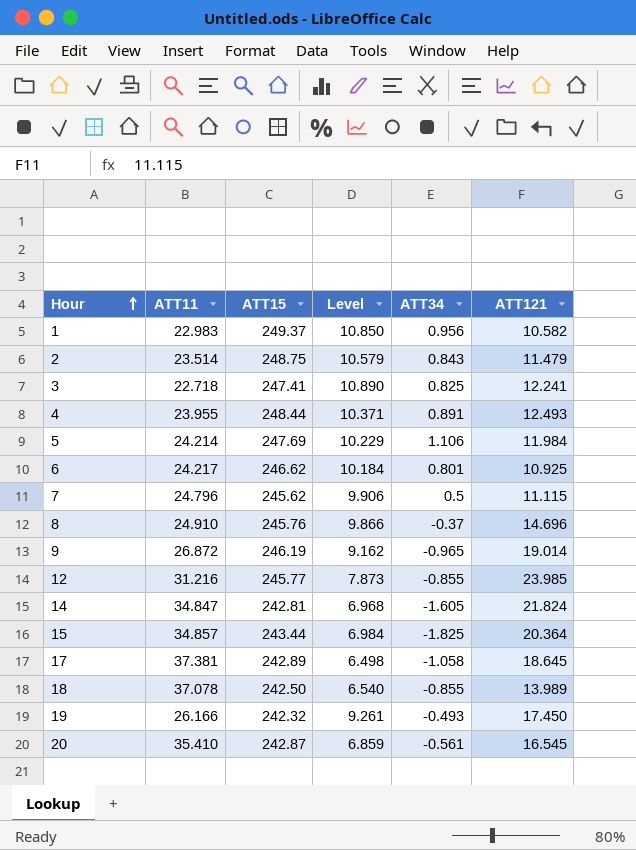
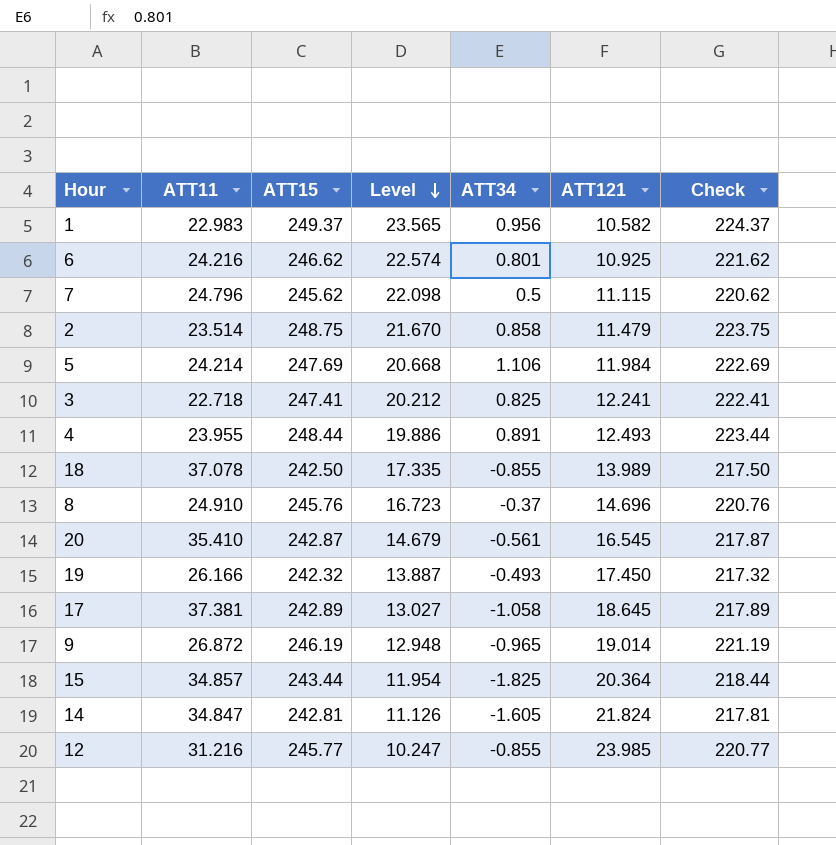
row order: Hour ascending -> Level descending
column Level | formula: [ATT15] / [ATT11] -> [ATT15] / [ATT121]
column Check | formula: none -> [ATT15] - 25
6 | ATT11: 24.217 -> 24.216
2 | ATT34: 0.843 -> 0.858

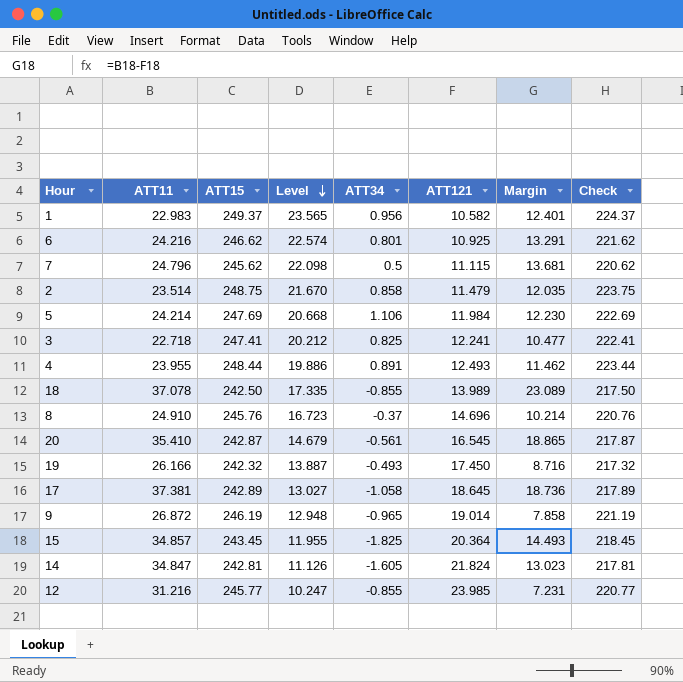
column Margin | formula: none -> [ATT11] - [ATT121]
15 | ATT15: 243.44 -> 243.45
15 | Level: 11.954 -> 11.955
15 | Check: 218.44 -> 218.45

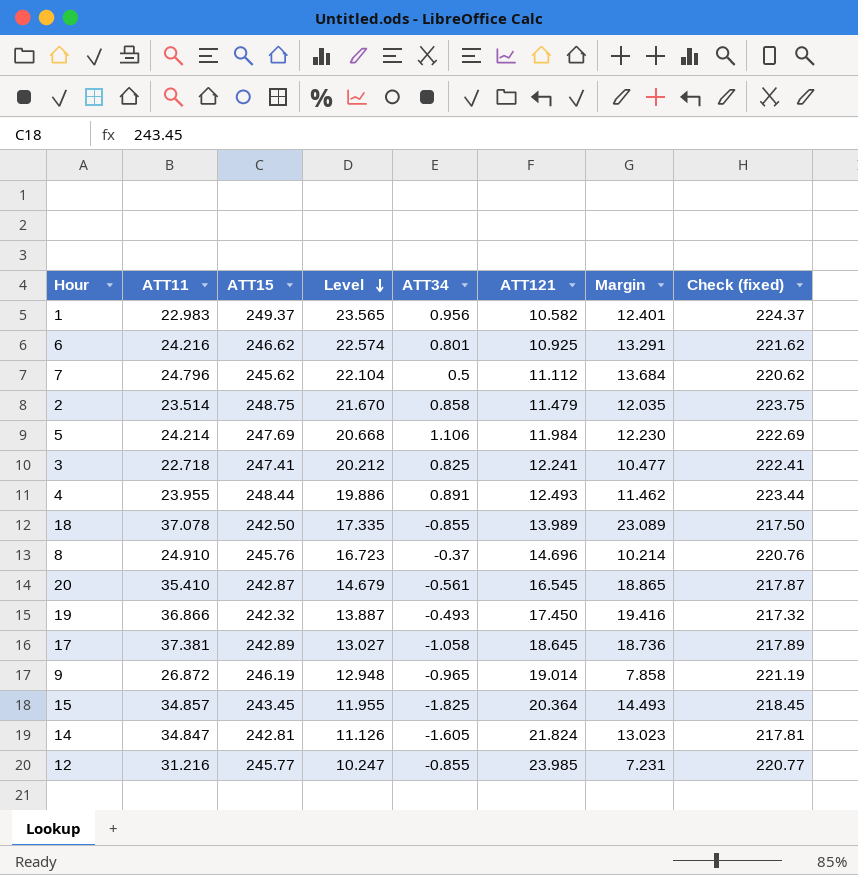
column name: Check -> Check (fixed)
7 | Level: 22.098 -> 22.104
7 | ATT121: 11.115 -> 11.112
7 | Margin: 13.681 -> 13.684
19 | ATT11: 26.166 -> 36.866
19 | Margin: 8.716 -> 19.416

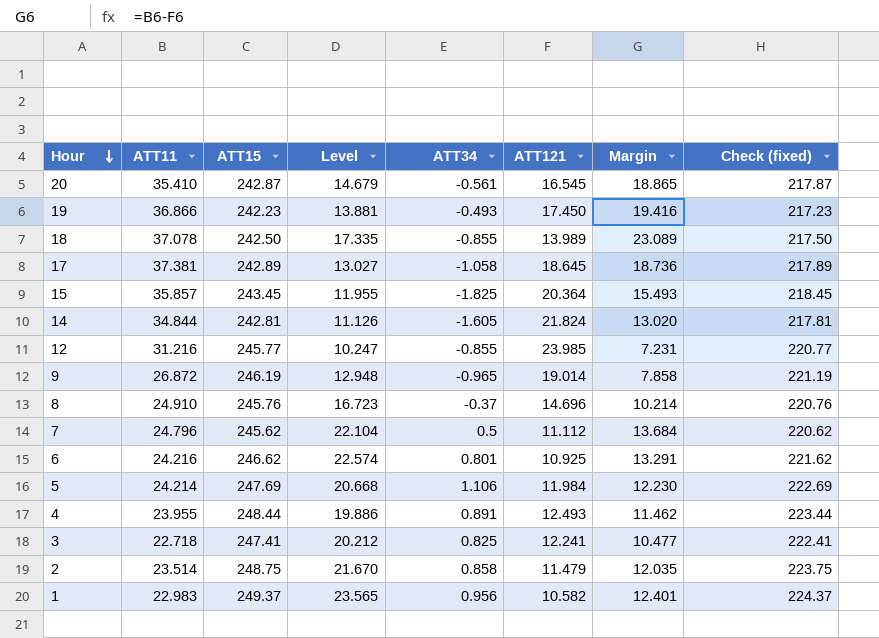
row order: Level descending -> Hour descending
19 | ATT15: 242.32 -> 242.23
19 | Level: 13.887 -> 13.881
19 | Check (fixed): 217.32 -> 217.23
15 | ATT11: 34.857 -> 35.857
15 | Margin: 14.493 -> 15.493
14 | ATT11: 34.847 -> 34.844
14 | Margin: 13.023 -> 13.020

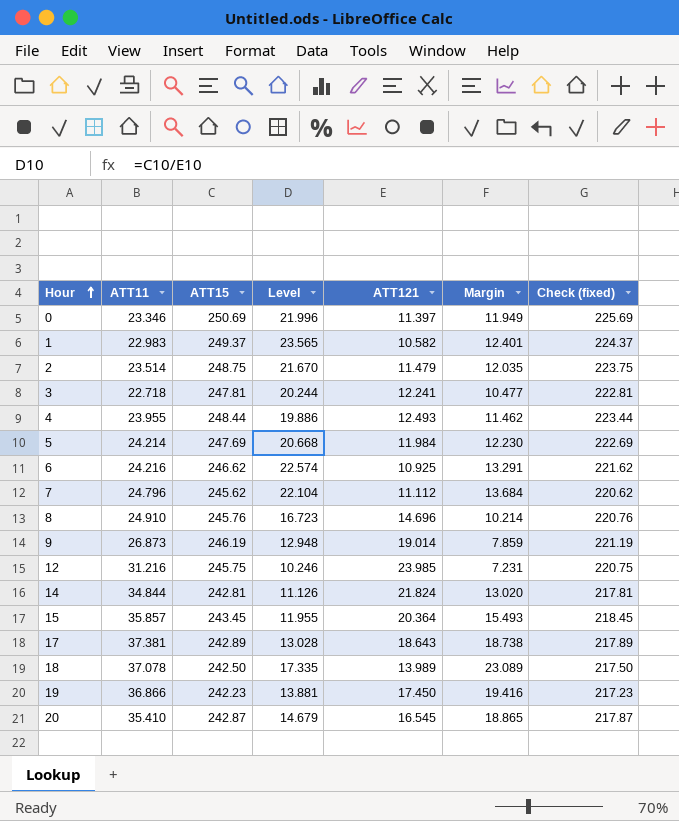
row order: Hour descending -> Hour ascending
column ATT34 | position: 5 -> none
row 0: none -> 23.346 | 250.69 | 21.996 | 11.397 | 11.949 | 225.69
3 | ATT15: 247.41 -> 247.81
3 | Level: 20.212 -> 20.244
3 | Check (fixed): 222.41 -> 222.81
9 | ATT11: 26.872 -> 26.873
9 | Margin: 7.858 -> 7.859
12 | ATT15: 245.77 -> 245.75
12 | Level: 10.247 -> 10.246
12 | Check (fixed): 220.77 -> 220.75
17 | Level: 13.027 -> 13.028
17 | ATT121: 18.645 -> 18.643
17 | Margin: 18.736 -> 18.738

